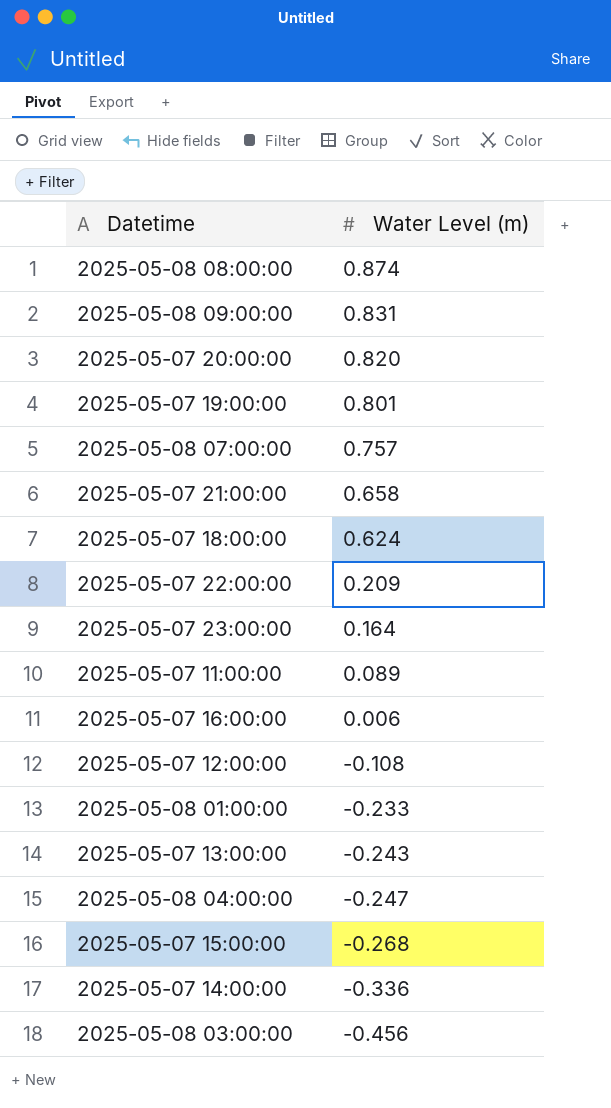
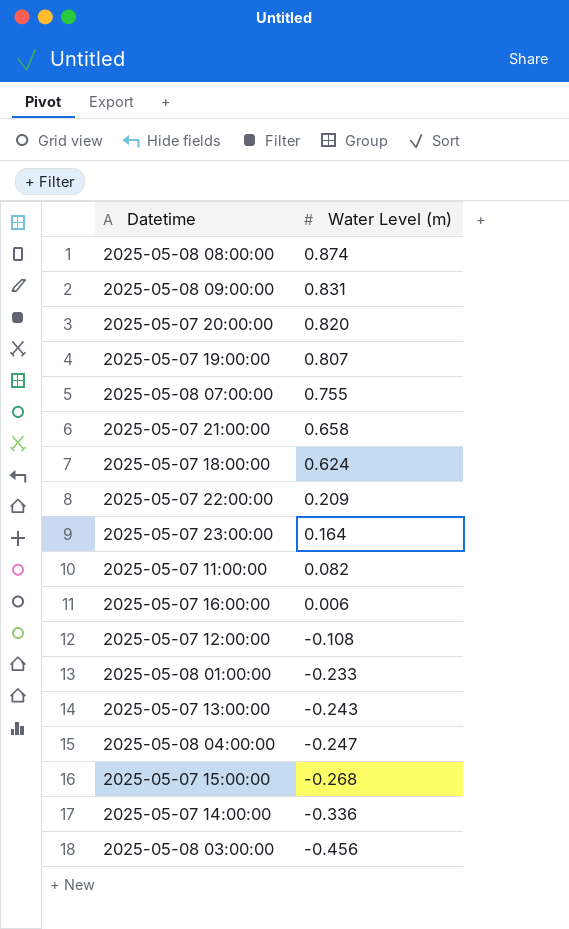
2025-05-07 19:00:00 | Water Level (m): 0.801 -> 0.807
2025-05-08 07:00:00 | Water Level (m): 0.757 -> 0.755
2025-05-07 11:00:00 | Water Level (m): 0.089 -> 0.082

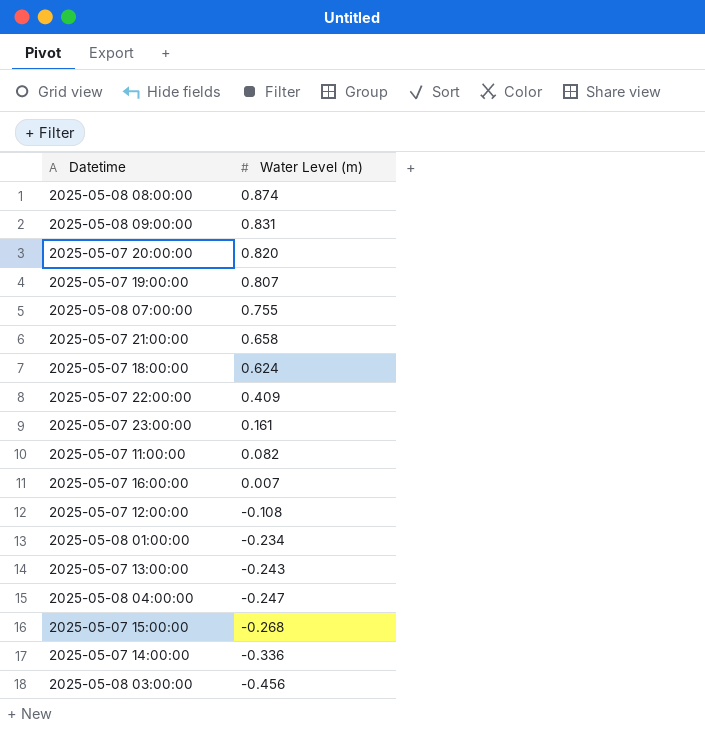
2025-05-07 22:00:00 | Water Level (m): 0.209 -> 0.409
2025-05-07 23:00:00 | Water Level (m): 0.164 -> 0.161
2025-05-07 16:00:00 | Water Level (m): 0.006 -> 0.007
2025-05-08 01:00:00 | Water Level (m): -0.233 -> -0.234

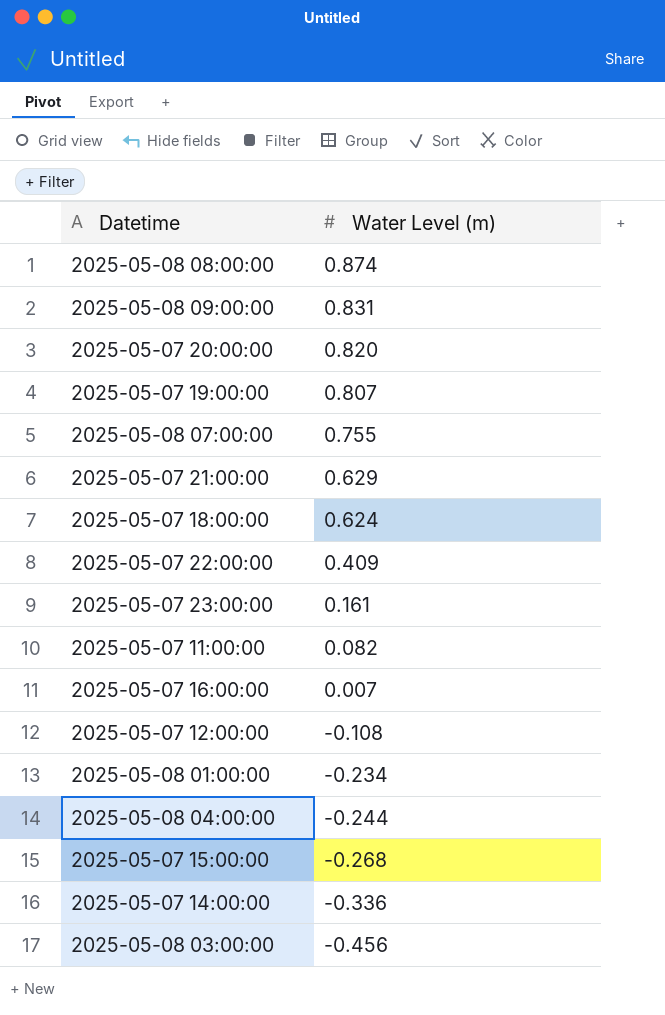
row 2025-05-07 13:00:00: -0.243 -> none
2025-05-07 21:00:00 | Water Level (m): 0.658 -> 0.629
2025-05-08 04:00:00 | Water Level (m): -0.247 -> -0.244

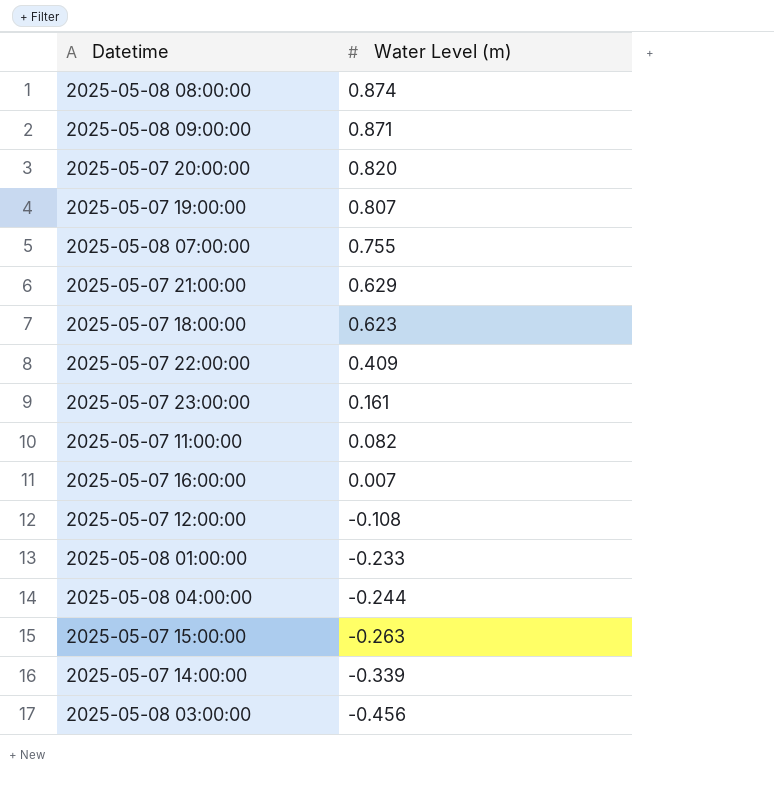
2025-05-08 09:00:00 | Water Level (m): 0.831 -> 0.871
2025-05-07 18:00:00 | Water Level (m): 0.624 -> 0.623
2025-05-08 01:00:00 | Water Level (m): -0.234 -> -0.233
2025-05-07 15:00:00 | Water Level (m): -0.268 -> -0.263
2025-05-07 14:00:00 | Water Level (m): -0.336 -> -0.339

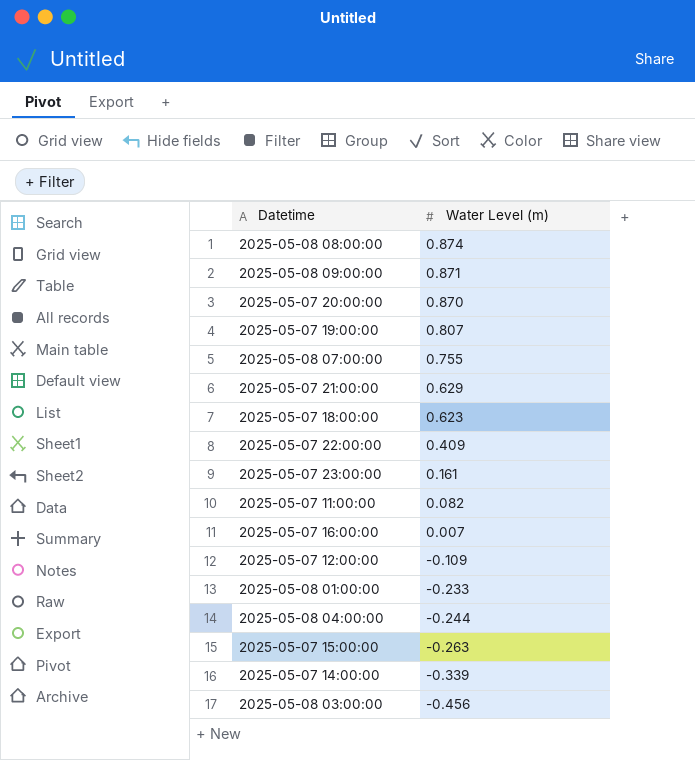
2025-05-07 20:00:00 | Water Level (m): 0.820 -> 0.870
2025-05-07 12:00:00 | Water Level (m): -0.108 -> -0.109

